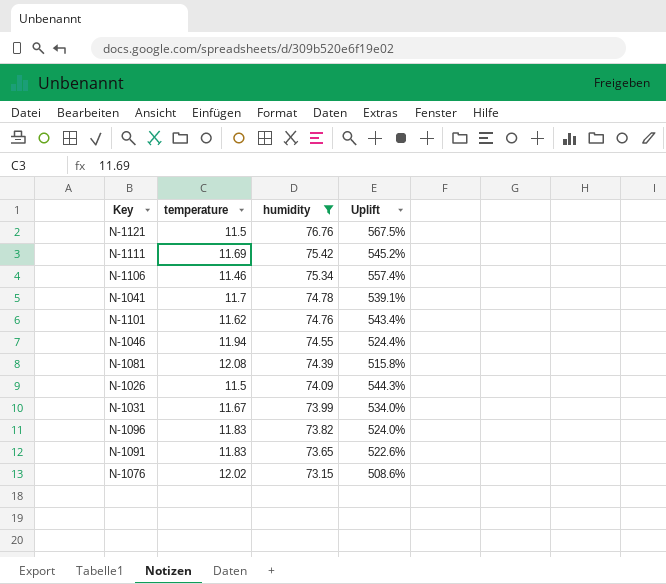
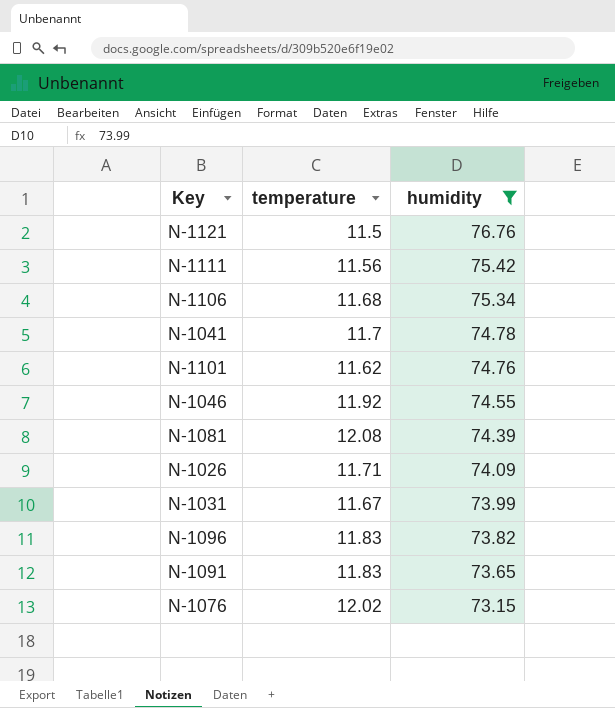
column Uplift | formula: ([humidity] - [temperature]) / [temperature] -> none
N-1111 | temperature: 11.69 -> 11.56
N-1106 | temperature: 11.46 -> 11.68
N-1046 | temperature: 11.94 -> 11.92
N-1026 | temperature: 11.5 -> 11.71

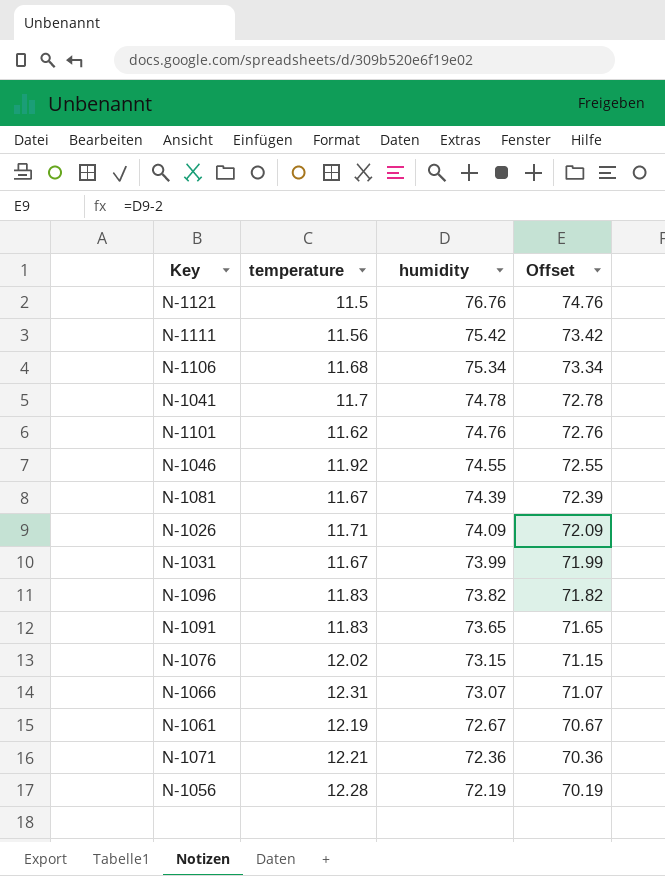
filter: humidity >= 73.15 -> none
column Offset | formula: none -> [humidity] - 2
N-1081 | temperature: 12.08 -> 11.67

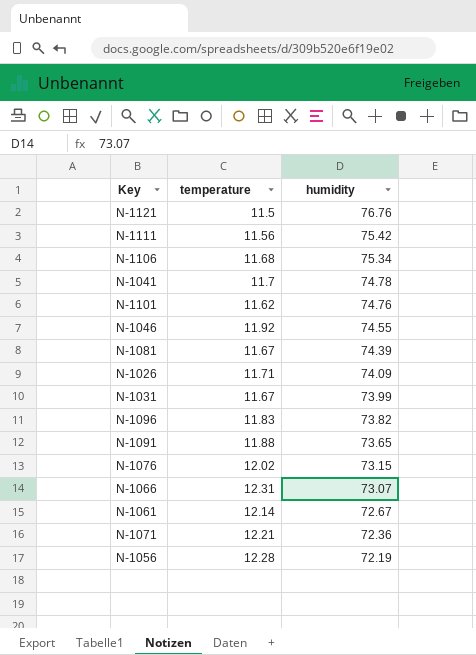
column Offset | formula: [humidity] - 2 -> none
N-1091 | temperature: 11.83 -> 11.88
N-1061 | temperature: 12.19 -> 12.14

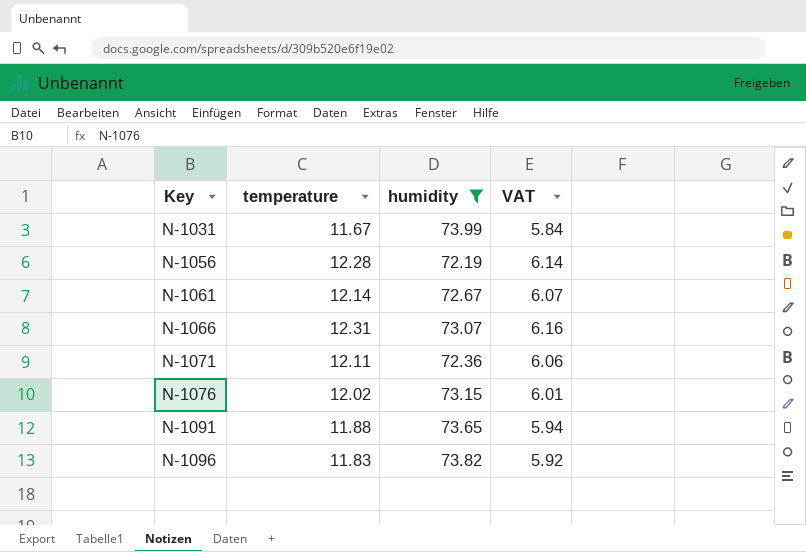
filter: none -> humidity <= 73.99
row order: humidity descending -> Key ascending
column VAT | formula: none -> [temperature] * 0.5
N-1071 | temperature: 12.21 -> 12.11

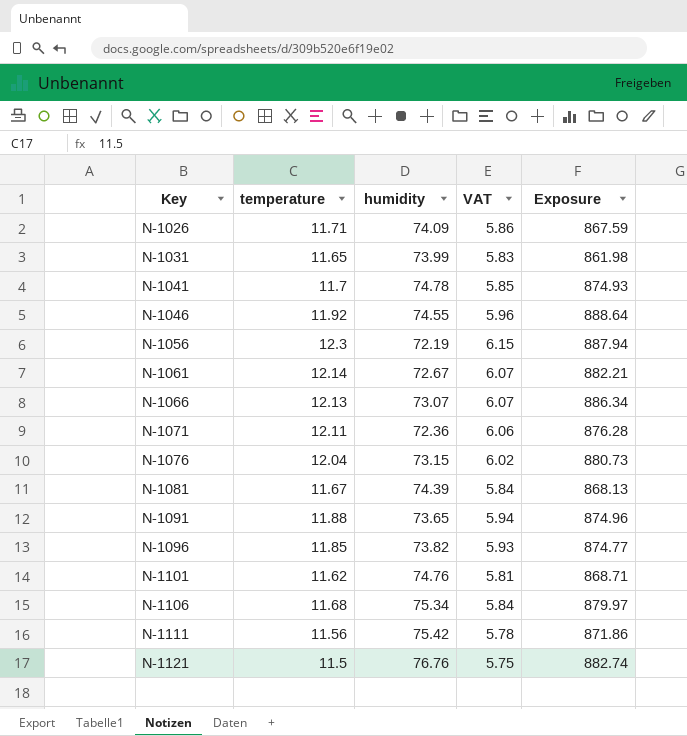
filter: humidity <= 73.99 -> none
column Exposure | formula: none -> [temperature] * [humidity]
N-1031 | temperature: 11.67 -> 11.65
N-1031 | VAT: 5.84 -> 5.83
N-1056 | temperature: 12.28 -> 12.3
N-1056 | VAT: 6.14 -> 6.15
N-1066 | temperature: 12.31 -> 12.13
N-1066 | VAT: 6.16 -> 6.07
N-1076 | temperature: 12.02 -> 12.04
N-1076 | VAT: 6.01 -> 6.02
N-1096 | temperature: 11.83 -> 11.85
N-1096 | VAT: 5.92 -> 5.93

